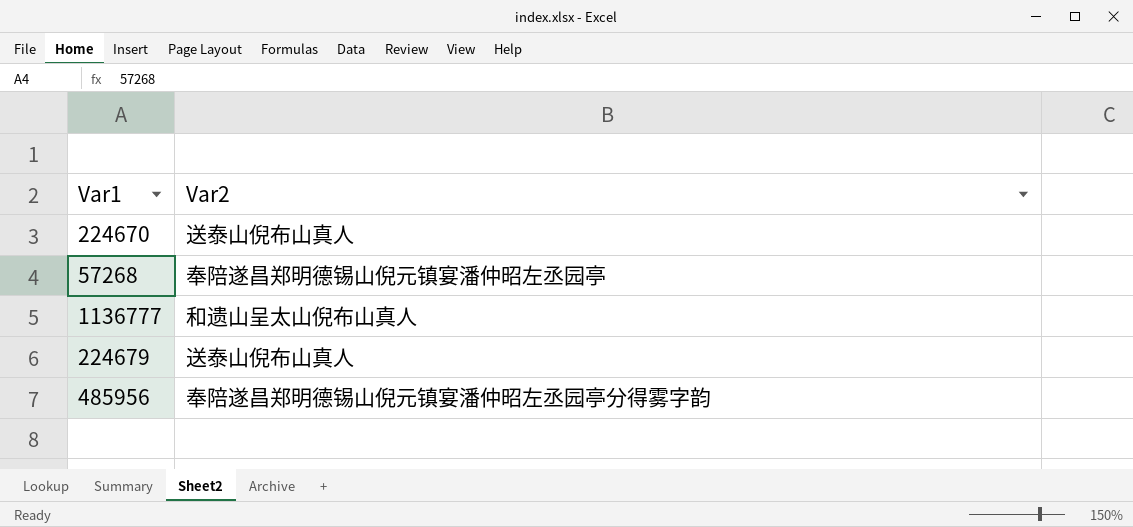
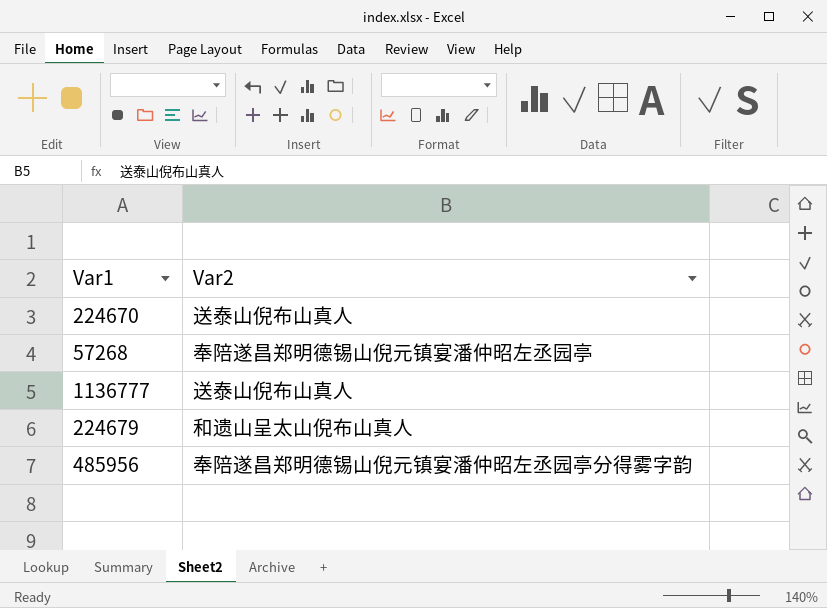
1136777 | Var2: 和遗山呈太山倪布山真人 -> 送泰山倪布山真人
224679 | Var2: 送泰山倪布山真人 -> 和遗山呈太山倪布山真人

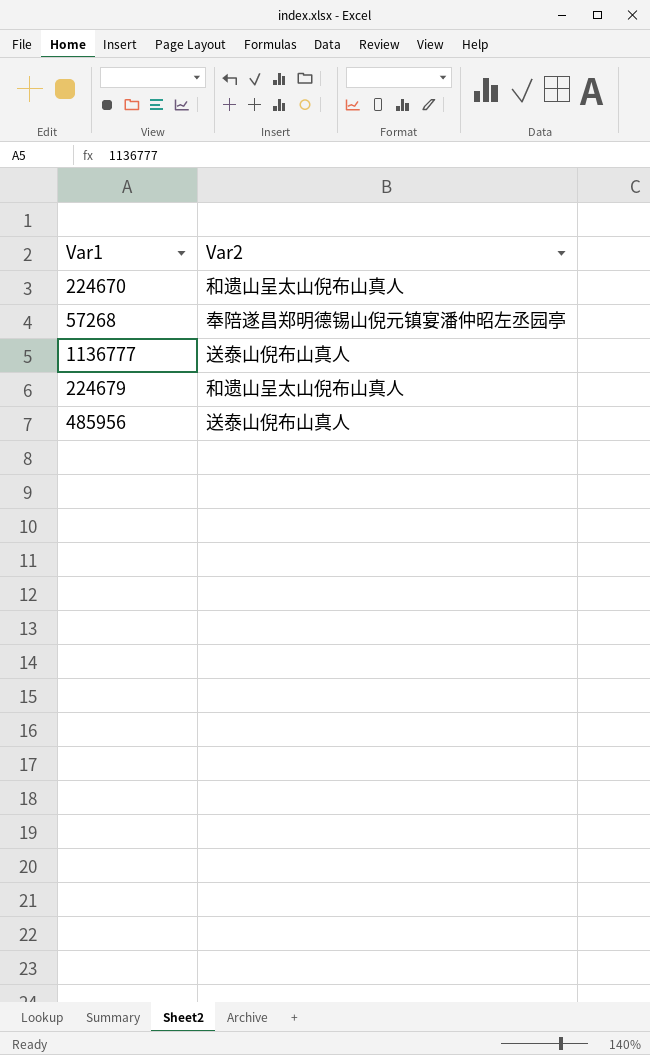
224670 | Var2: 送泰山倪布山真人 -> 和遗山呈太山倪布山真人
485956 | Var2: 奉陪遂昌郑明德锡山倪元镇宴潘仲昭左丞园亭分得雾字韵 -> 送泰山倪布山真人

